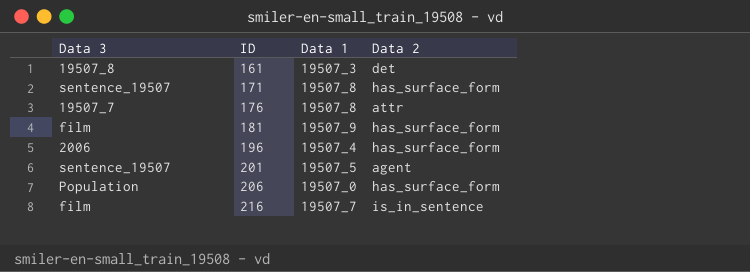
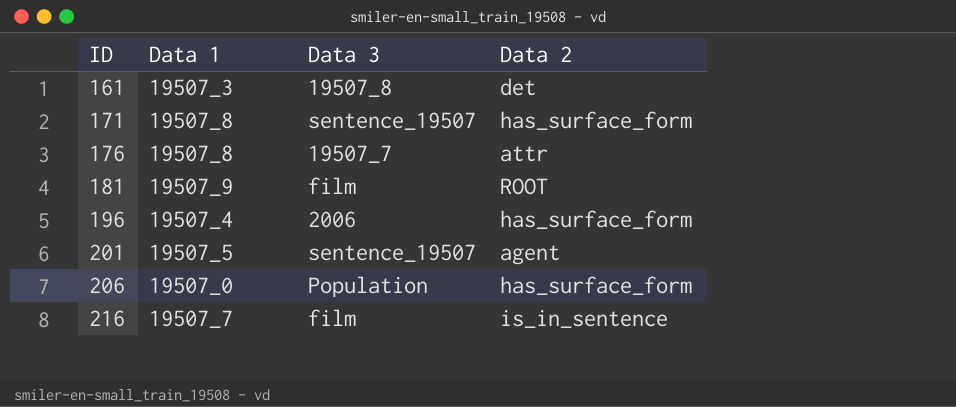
column Data 3 | position: 1 -> 3
181 | Data 2: has_surface_form -> ROOT

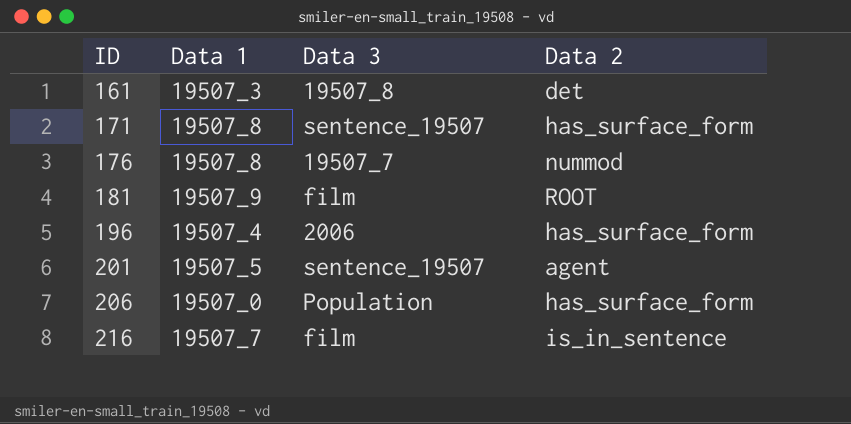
176 | Data 2: attr -> nummod

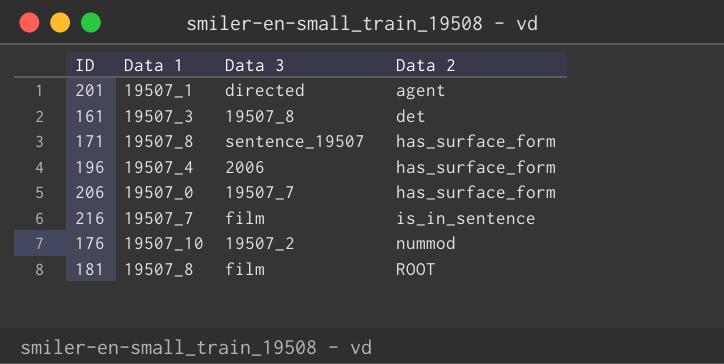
row order: ID ascending -> Data 2 ascending
201 | Data 1: 19507_5 -> 19507_1
201 | Data 3: sentence_19507 -> directed
206 | Data 3: Population -> 19507_7
176 | Data 1: 19507_8 -> 19507_10
176 | Data 3: 19507_7 -> 19507_2
181 | Data 1: 19507_9 -> 19507_8

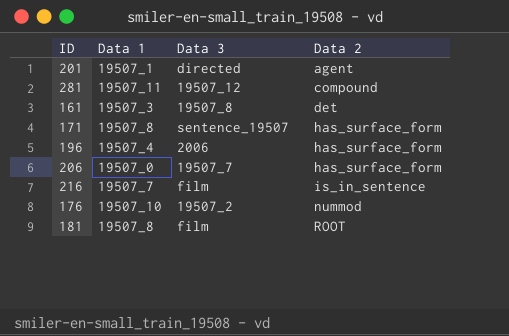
row 281: none -> 19507_11 | 19507_12 | compound

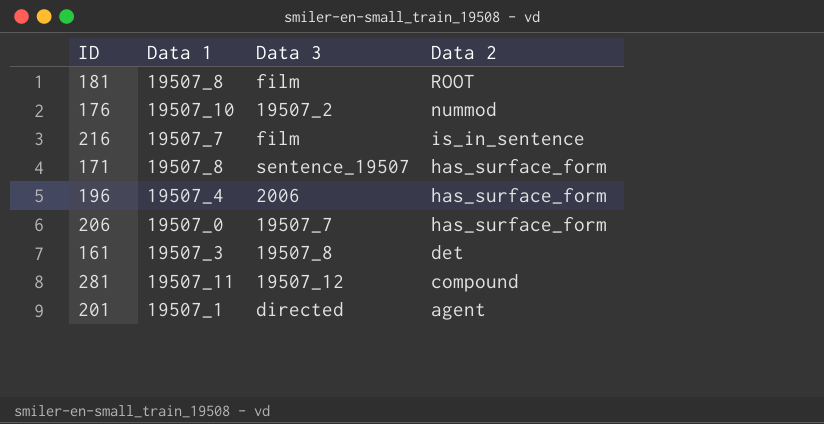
row order: Data 2 ascending -> Data 2 descending

